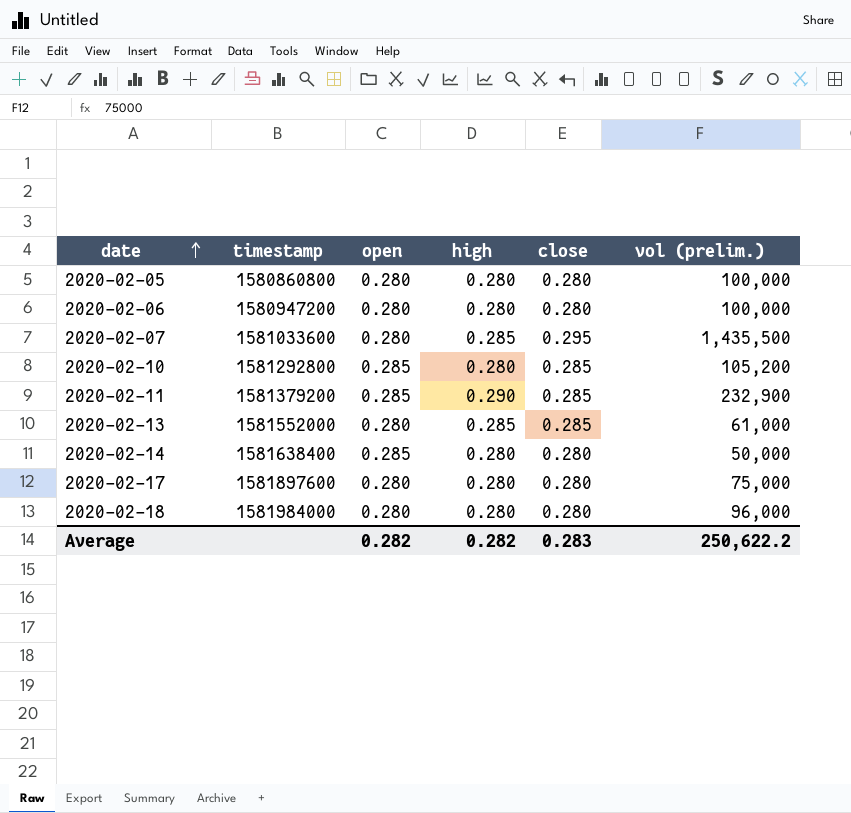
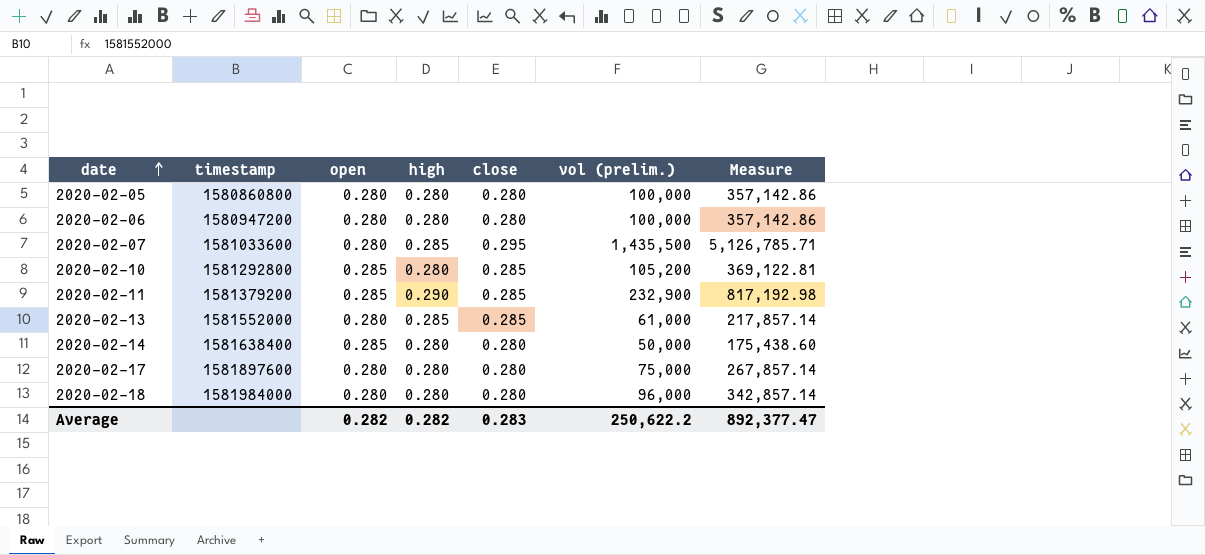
column Measure | formula: none -> [vol (prelim.)] / [open]

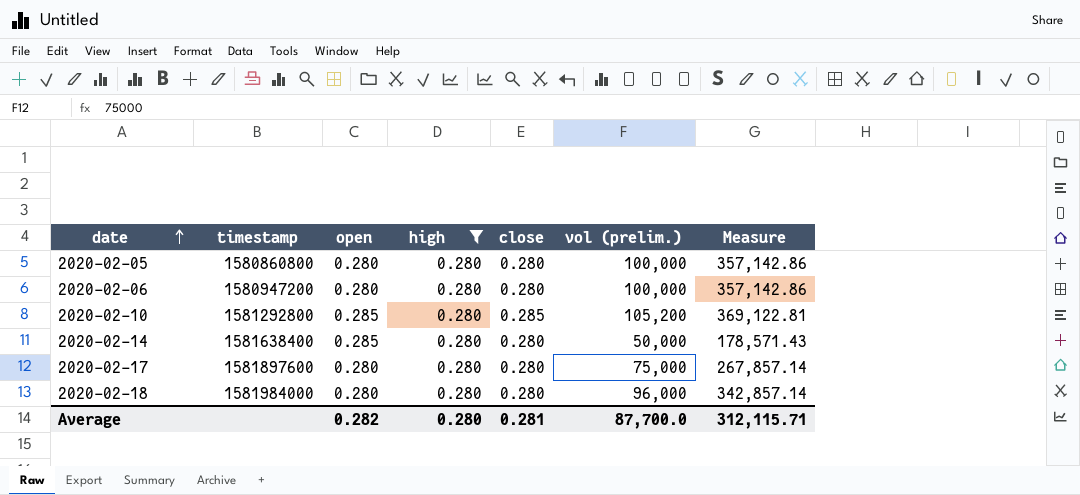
filter: none -> high = 0.280
column Measure | formula: [vol (prelim.)] / [open] -> [vol (prelim.)] / [close]
Average | high: 0.282 -> 0.280
Average | close: 0.283 -> 0.281
Average | vol (prelim.): 250,622.2 -> 87,700.0
Average | Measure: 892,377.47 -> 312,115.71

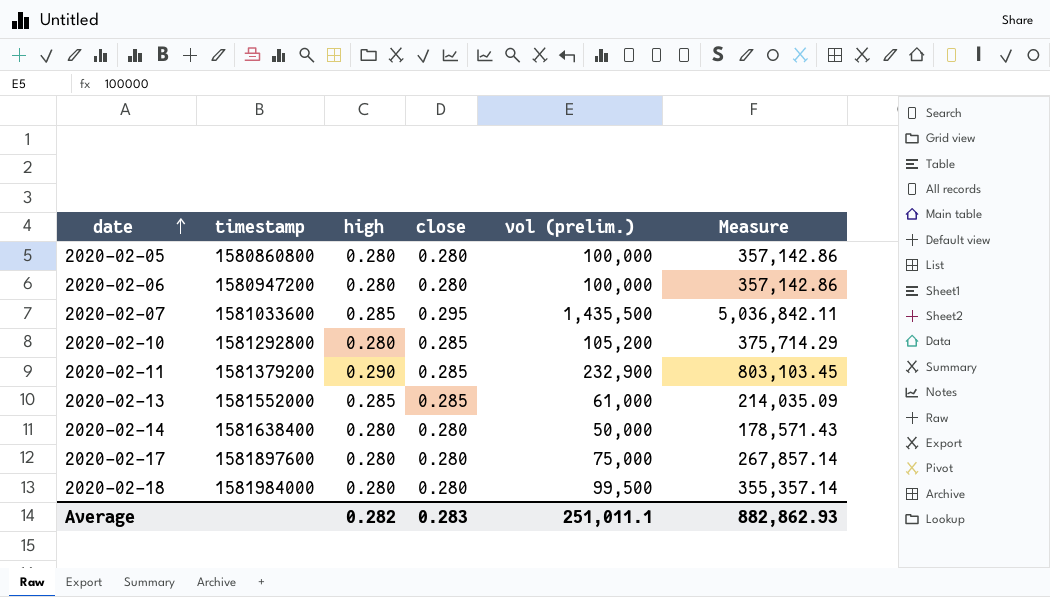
filter: high = 0.280 -> none
column open | position: 3 -> none
column Measure | formula: [vol (prelim.)] / [close] -> [vol (prelim.)] / [high]
2020-02-18 | vol (prelim.): 96,000 -> 99,500
Average | high: 0.280 -> 0.282
Average | close: 0.281 -> 0.283
Average | vol (prelim.): 87,700.0 -> 251,011.1
Average | Measure: 312,115.71 -> 882,862.93

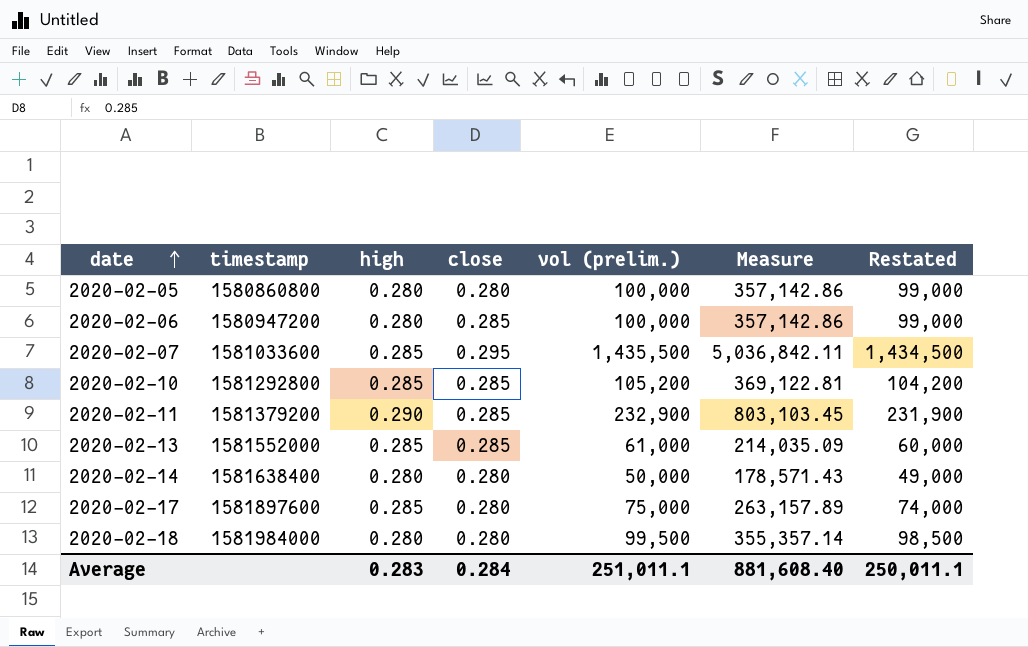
column Restated | formula: none -> [vol (prelim.)] - 1000
2020-02-06 | close: 0.280 -> 0.285
2020-02-10 | high: 0.280 -> 0.285
2020-02-10 | Measure: 375,714.29 -> 369,122.81
2020-02-17 | high: 0.280 -> 0.285
2020-02-17 | Measure: 267,857.14 -> 263,157.89
Average | high: 0.282 -> 0.283
Average | close: 0.283 -> 0.284
Average | Measure: 882,862.93 -> 881,608.40

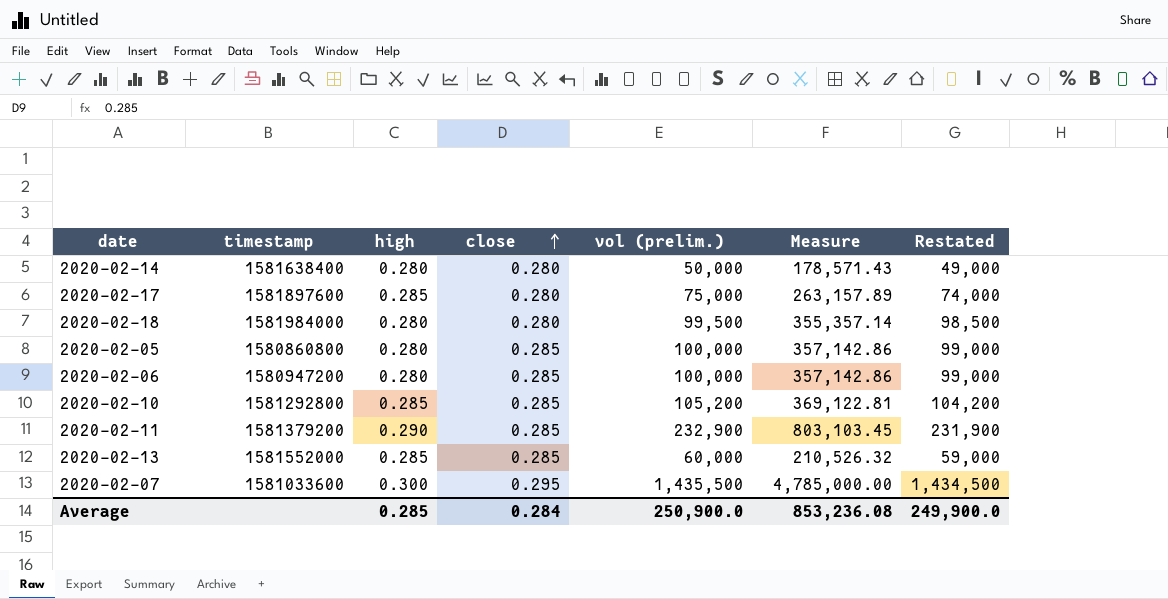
row order: date ascending -> close ascending
2020-02-05 | close: 0.280 -> 0.285
2020-02-13 | vol (prelim.): 61,000 -> 60,000
2020-02-13 | Measure: 214,035.09 -> 210,526.32
2020-02-13 | Restated: 60,000 -> 59,000
2020-02-07 | high: 0.285 -> 0.300
2020-02-07 | Measure: 5,036,842.11 -> 4,785,000.00
Average | high: 0.283 -> 0.285
Average | vol (prelim.): 251,011.1 -> 250,900.0
Average | Measure: 881,608.40 -> 853,236.08
Average | Restated: 250,011.1 -> 249,900.0

